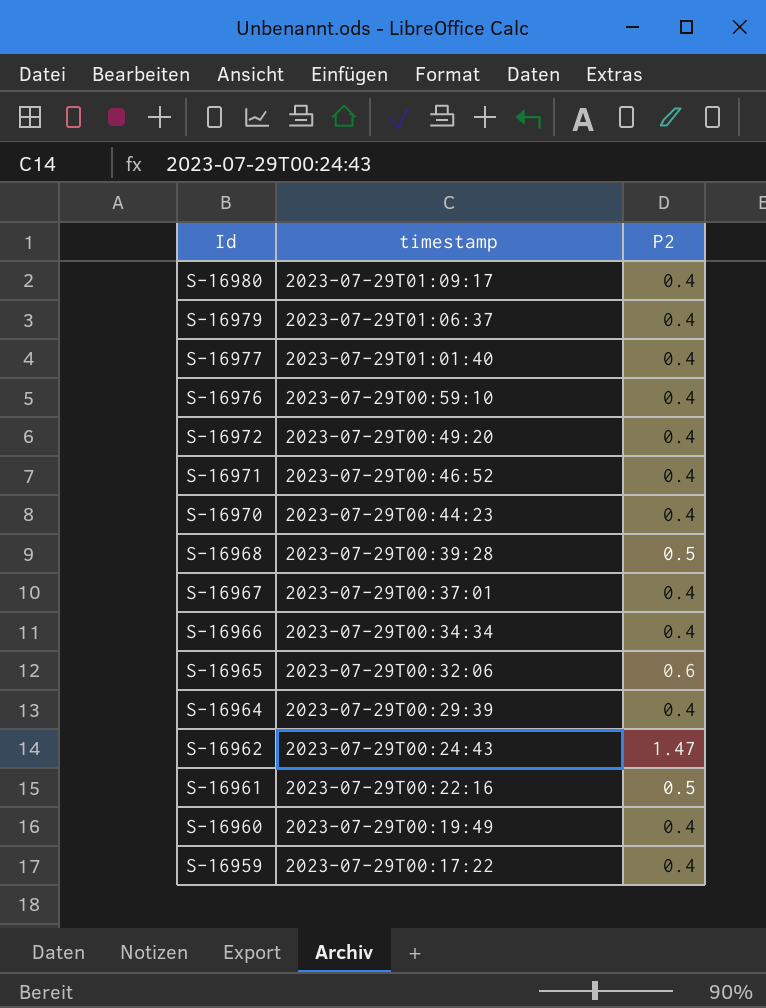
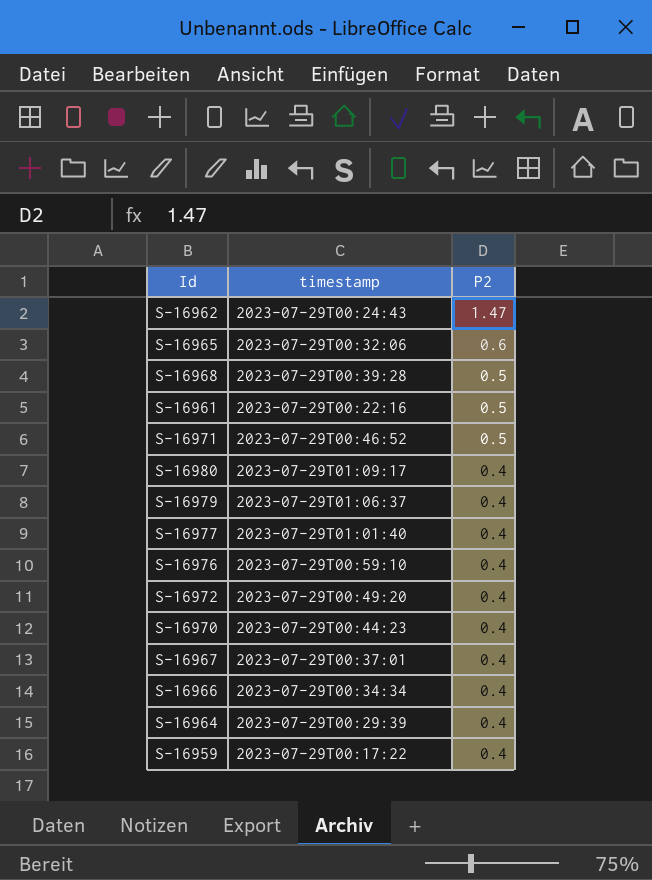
row order: Id descending -> P2 descending
row S-16960: 2023-07-29T00:19:49 | 0.4 -> none
S-16971 | P2: 0.4 -> 0.5

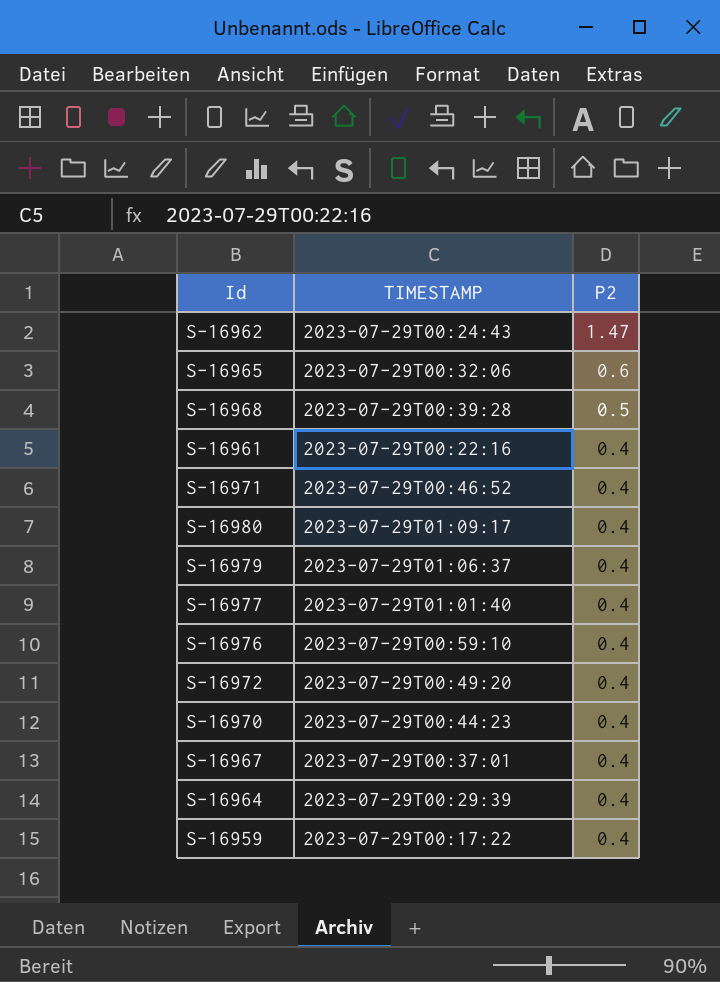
column name: timestamp -> TIMESTAMP
row S-16966: 2023-07-29T00:34:34 | 0.4 -> none
S-16961 | P2: 0.5 -> 0.4
S-16971 | P2: 0.5 -> 0.4

